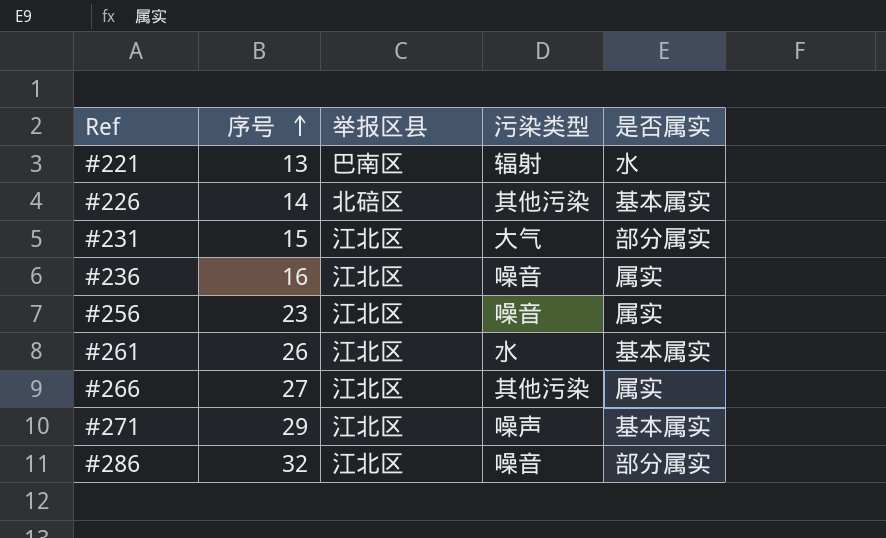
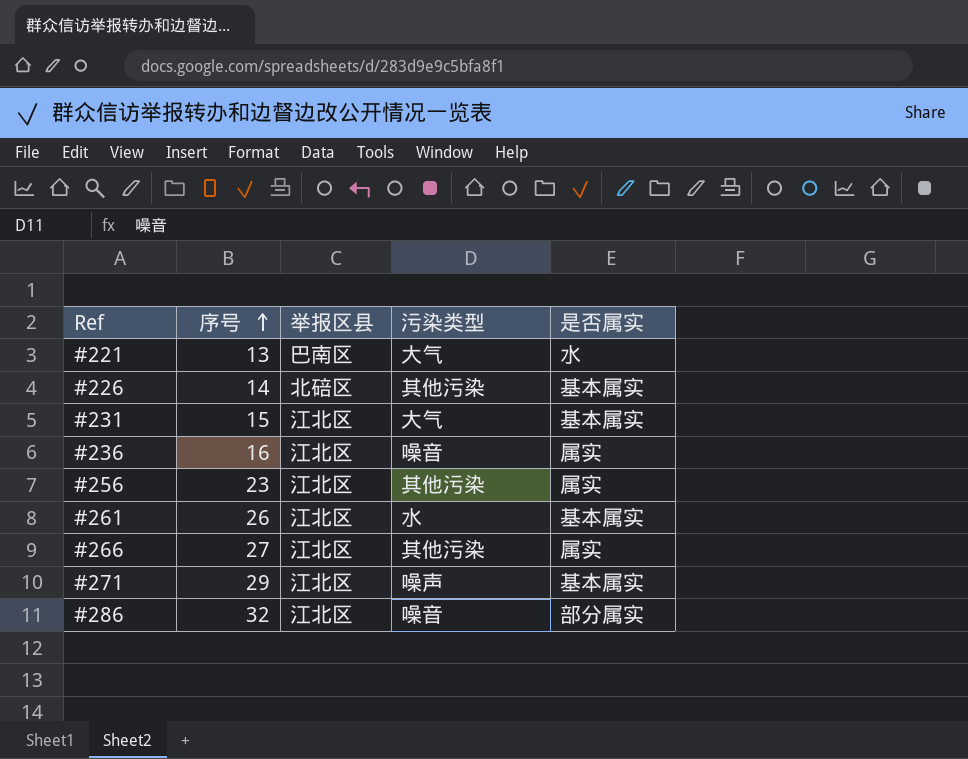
#221 | 污染类型: 辐射 -> 大气
#231 | 是否属实: 部分属实 -> 基本属实
#256 | 污染类型: 噪音 -> 其他污染

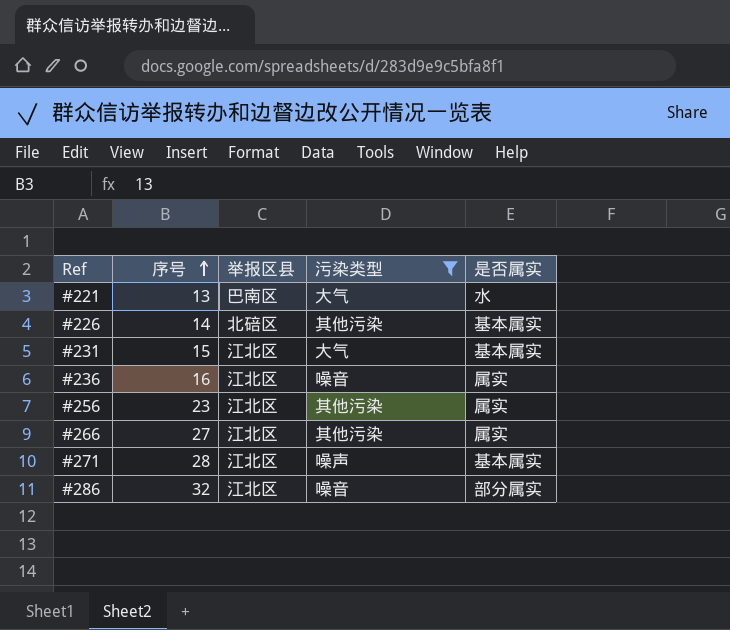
filter: none -> 污染类型 != 水
#271 | 序号: 29 -> 28

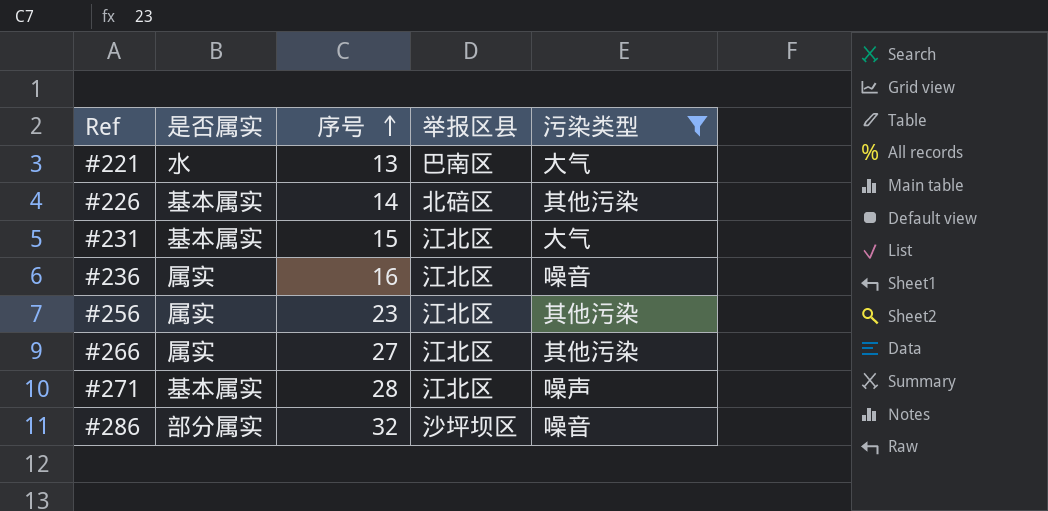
column 是否属实 | position: 5 -> 2
#286 | 举报区县: 江北区 -> 沙坪坝区

